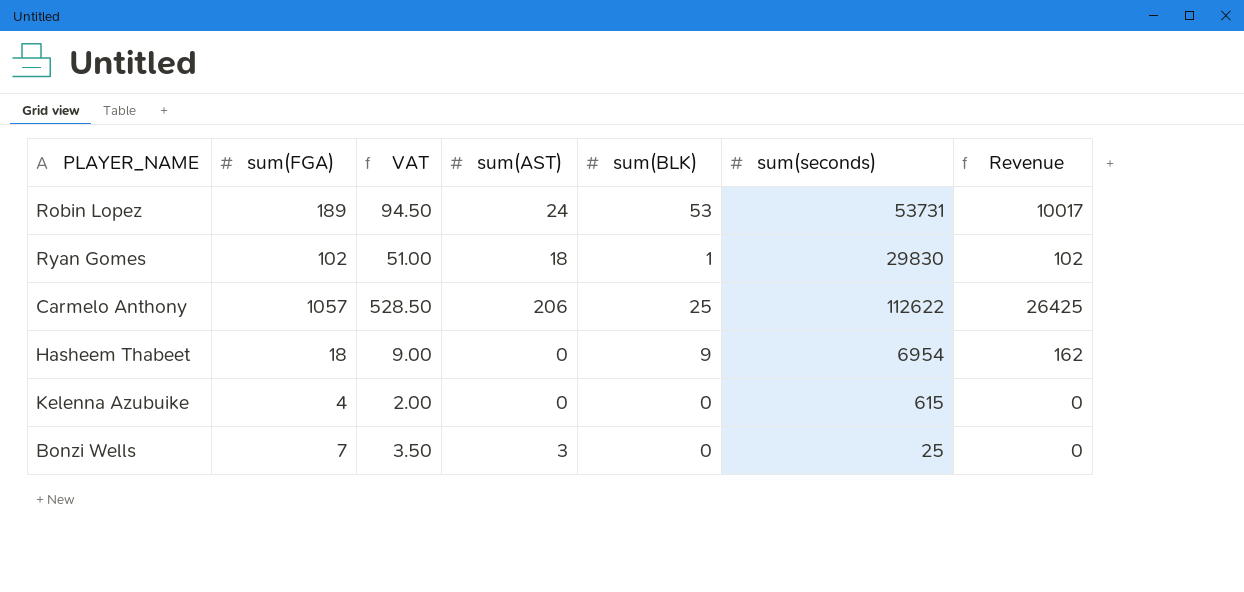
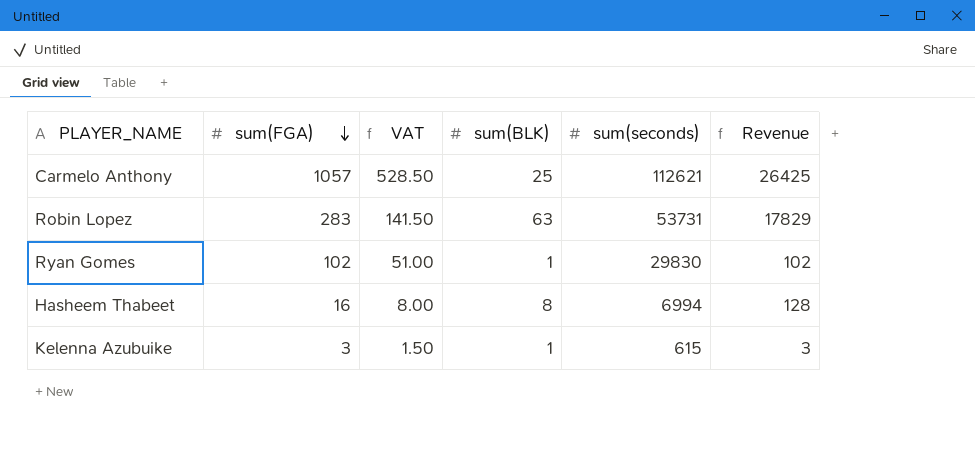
row order: none -> sum(FGA) descending
column sum(AST) | position: 4 -> none
row Bonzi Wells: 7 | 3.50 | 3 | 0 | 25 | 0 -> none
Carmelo Anthony | sum(seconds): 112622 -> 112621
Robin Lopez | sum(FGA): 189 -> 283
Robin Lopez | VAT: 94.50 -> 141.50
Robin Lopez | sum(BLK): 53 -> 63
Robin Lopez | Revenue: 10017 -> 17829
Hasheem Thabeet | sum(FGA): 18 -> 16
Hasheem Thabeet | VAT: 9.00 -> 8.00
Hasheem Thabeet | sum(BLK): 9 -> 8
Hasheem Thabeet | sum(seconds): 6954 -> 6994
Hasheem Thabeet | Revenue: 162 -> 128
Kelenna Azubuike | sum(FGA): 4 -> 3
Kelenna Azubuike | VAT: 2.00 -> 1.50
Kelenna Azubuike | sum(BLK): 0 -> 1
Kelenna Azubuike | Revenue: 0 -> 3

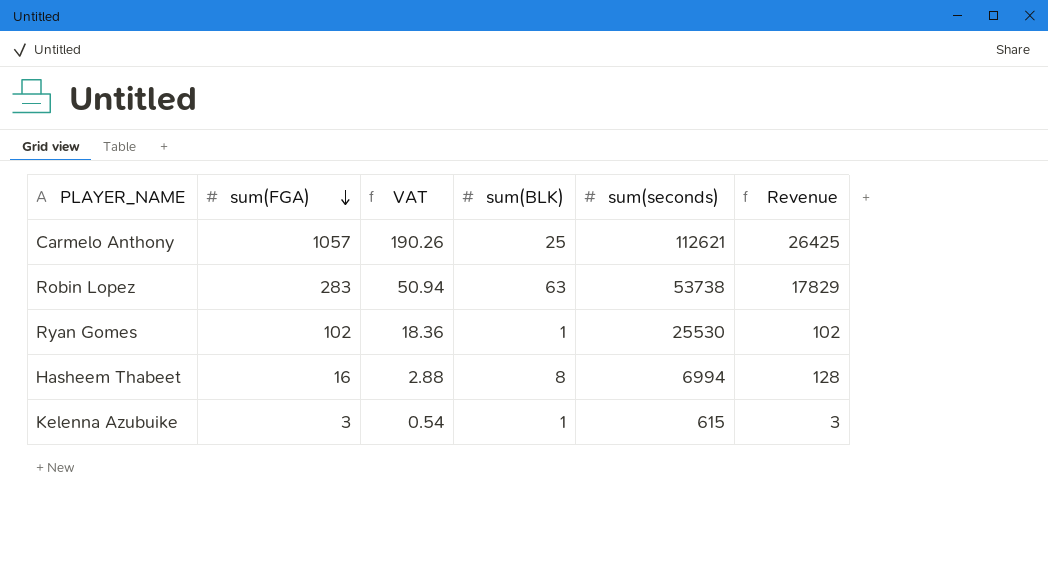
column VAT | formula: [sum(FGA)] * 0.5 -> [sum(FGA)] * 0.18
Robin Lopez | sum(seconds): 53731 -> 53738
Ryan Gomes | sum(seconds): 29830 -> 25530

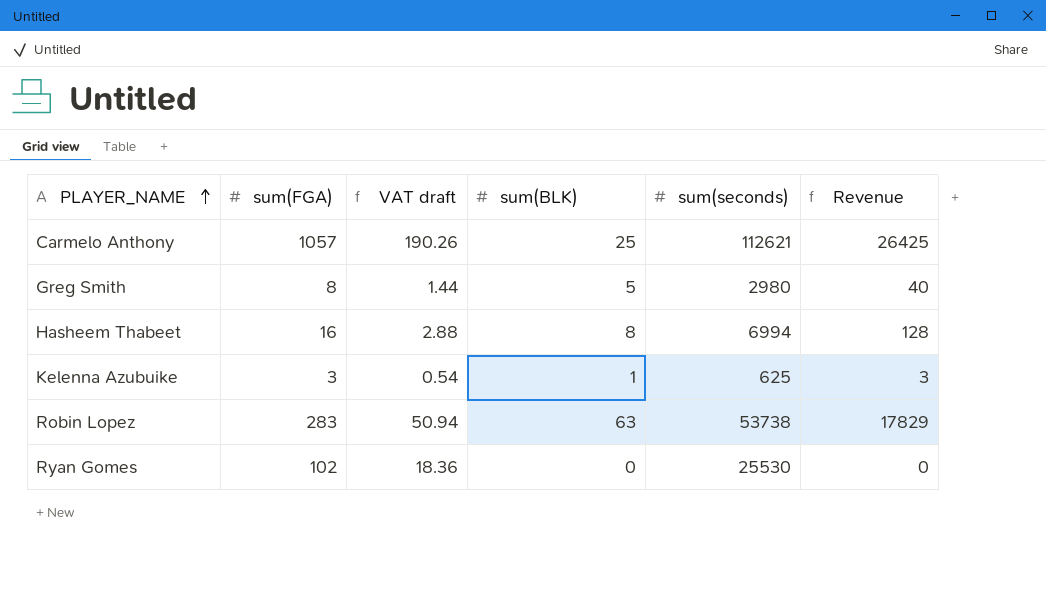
row order: sum(FGA) descending -> PLAYER_NAME ascending
column name: VAT -> VAT draft
row Greg Smith: none -> 8 | 1.44 | 5 | 2980 | 40
Kelenna Azubuike | sum(seconds): 615 -> 625
Ryan Gomes | sum(BLK): 1 -> 0
Ryan Gomes | Revenue: 102 -> 0

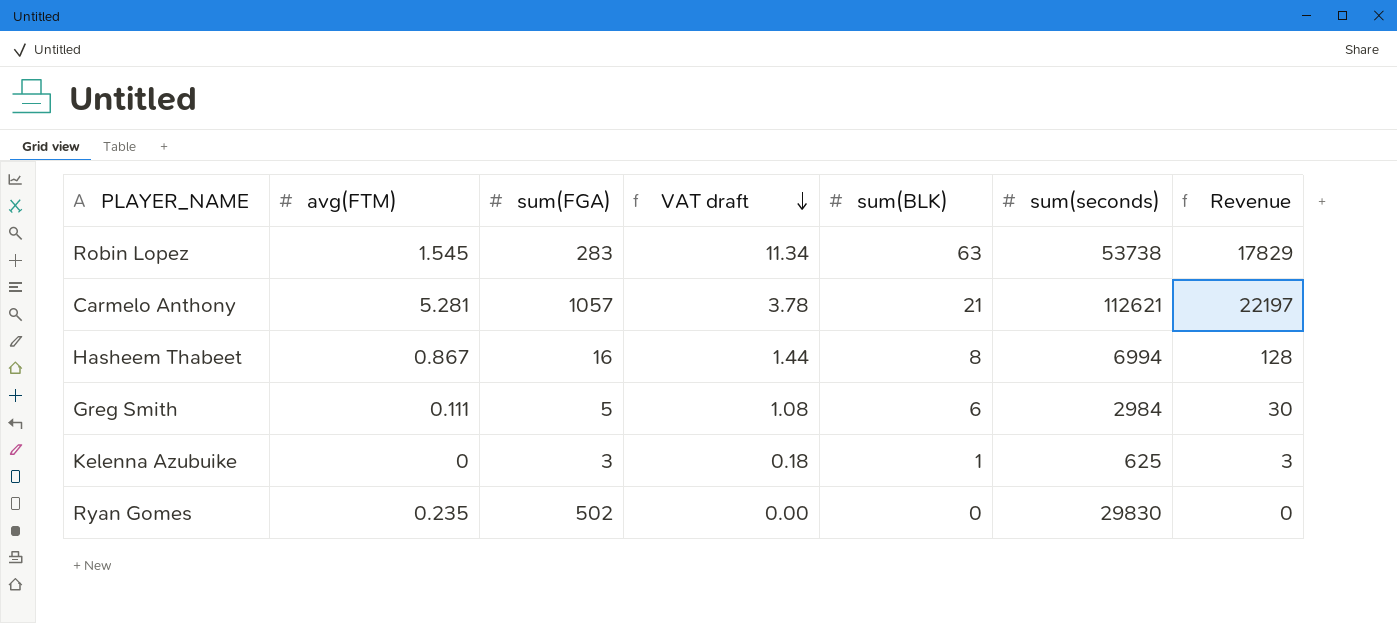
row order: PLAYER_NAME ascending -> VAT draft descending
column avg(FTM) | position: none -> 2
column VAT draft | formula: [sum(FGA)] * 0.18 -> [sum(BLK)] * 0.18
Carmelo Anthony | sum(BLK): 25 -> 21
Carmelo Anthony | Revenue: 26425 -> 22197
Greg Smith | sum(FGA): 8 -> 5
Greg Smith | sum(BLK): 5 -> 6
Greg Smith | sum(seconds): 2980 -> 2984
Greg Smith | Revenue: 40 -> 30
Ryan Gomes | sum(FGA): 102 -> 502
Ryan Gomes | sum(seconds): 25530 -> 29830

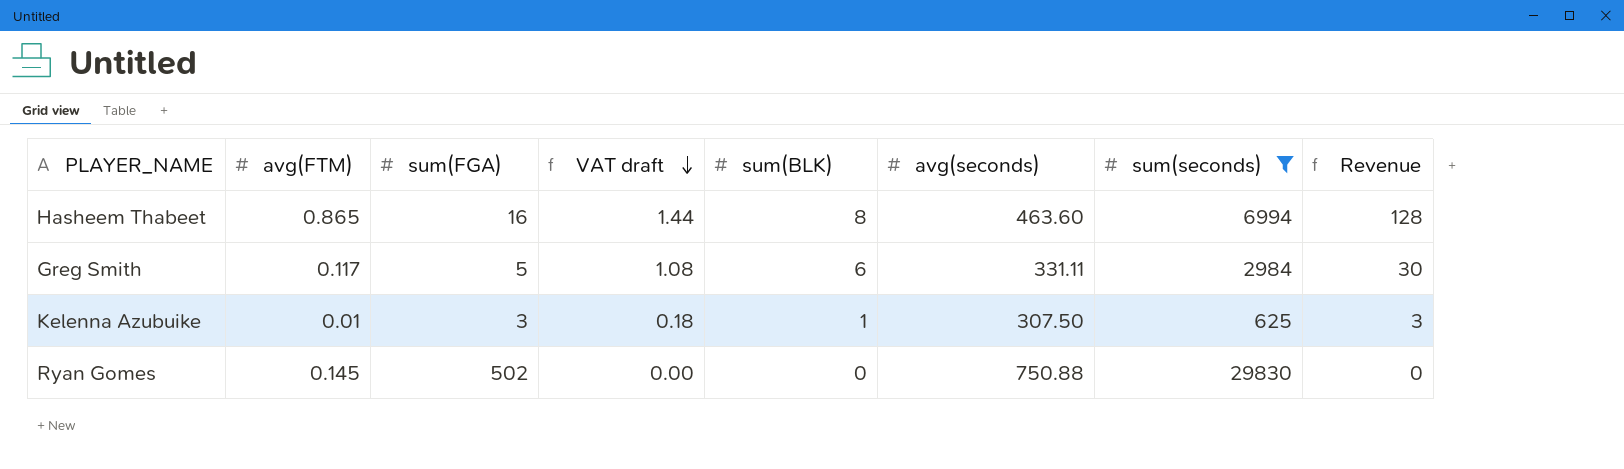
filter: none -> sum(seconds) <= 29830
column avg(seconds) | position: none -> 6
Hasheem Thabeet | avg(FTM): 0.867 -> 0.865
Greg Smith | avg(FTM): 0.111 -> 0.117
Kelenna Azubuike | avg(FTM): 0 -> 0.01
Ryan Gomes | avg(FTM): 0.235 -> 0.145

